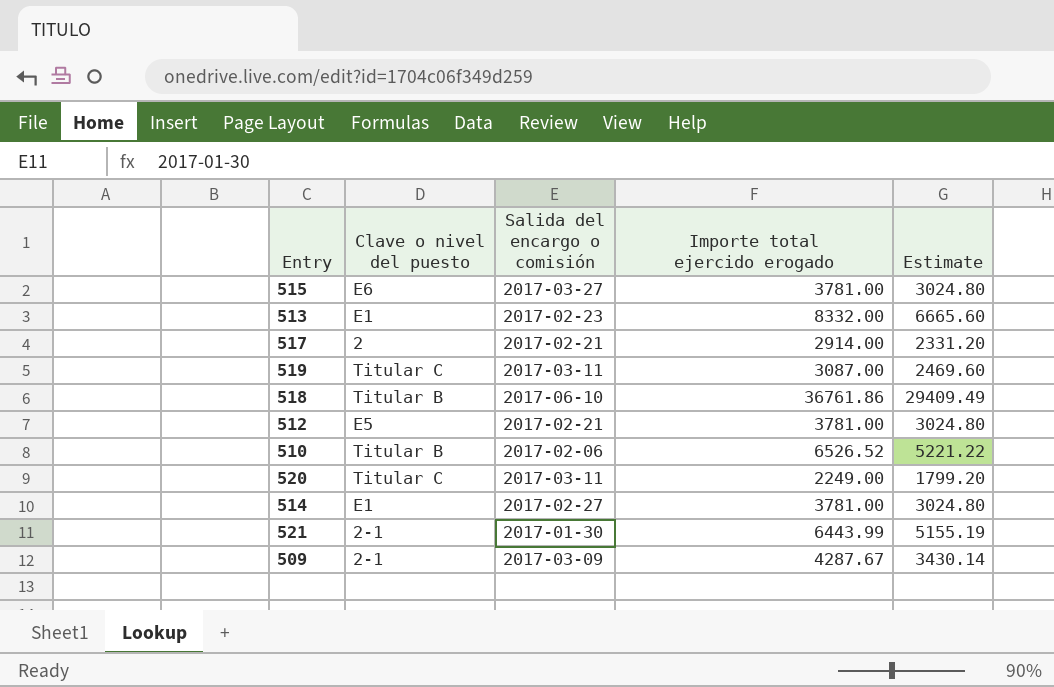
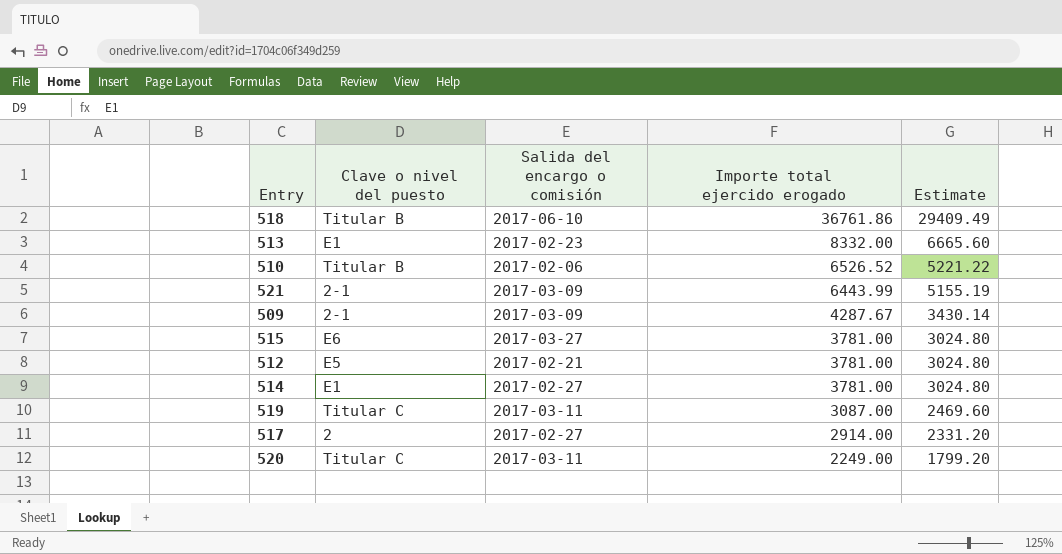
row order: none -> Importe total ejercido erogado descending
521 | Salida del encargo o comisión: 2017-01-30 -> 2017-03-09
517 | Salida del encargo o comisión: 2017-02-21 -> 2017-02-27

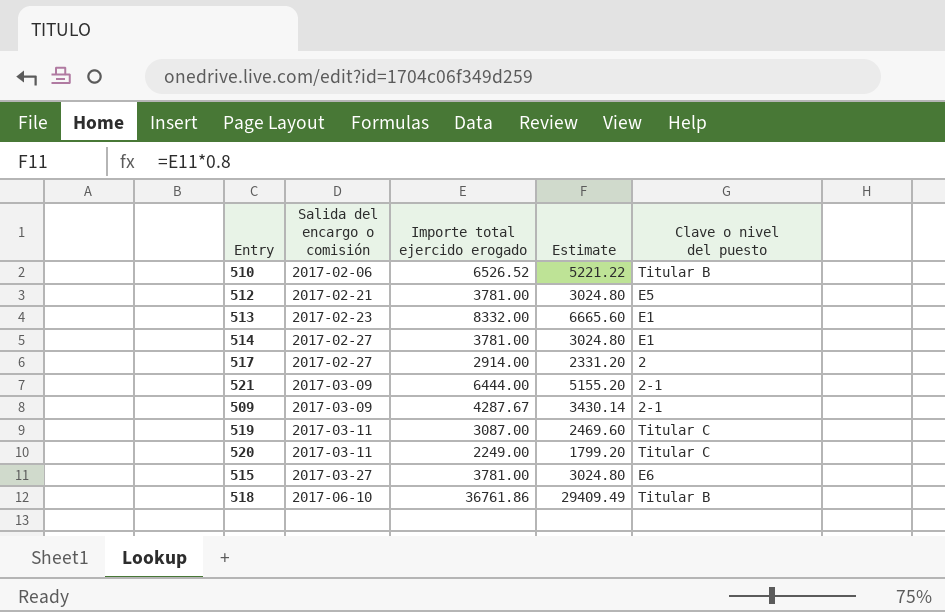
row order: Importe total ejercido erogado descending -> Salida del encargo o comisión ascending
column Clave o nivel del puesto | position: 2 -> 5
521 | Importe total ejercido erogado: 6443.99 -> 6444.00
521 | Estimate: 5155.19 -> 5155.20

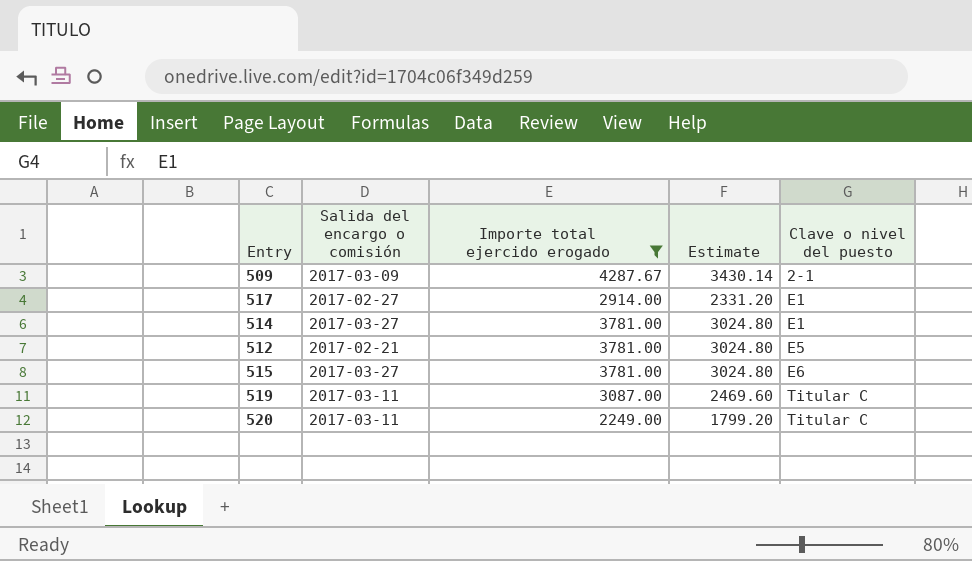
filter: none -> Importe total ejercido erogado <= 4287.67
row order: Salida del encargo o comisión ascending -> Clave o nivel del puesto ascending
517 | Clave o nivel del puesto: 2 -> E1
514 | Salida del encargo o comisión: 2017-02-27 -> 2017-03-27

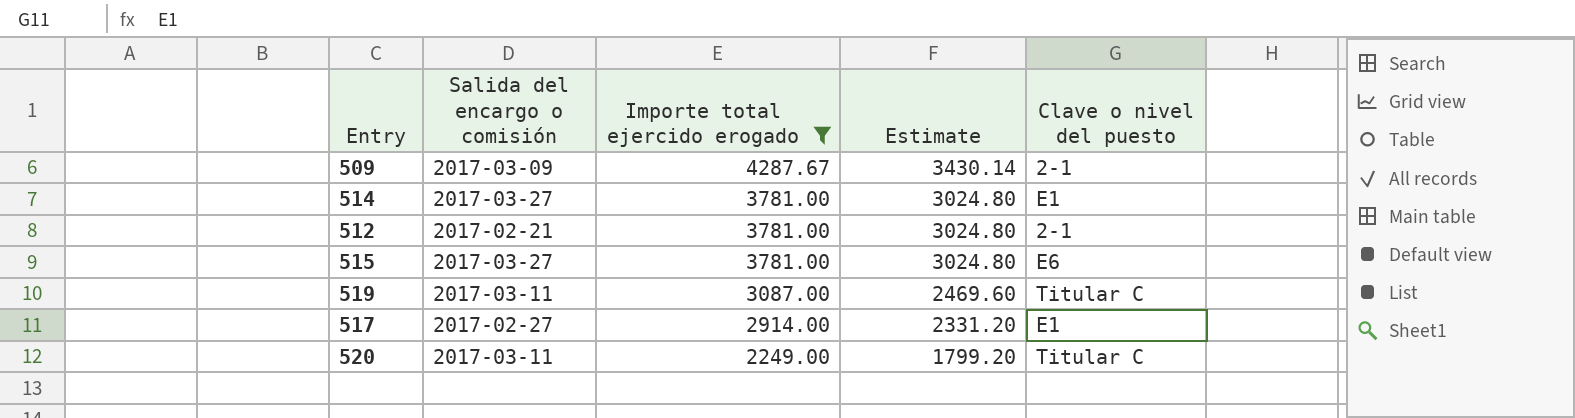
row order: Clave o nivel del puesto ascending -> Importe total ejercido erogado descending
512 | Clave o nivel del puesto: E5 -> 2-1

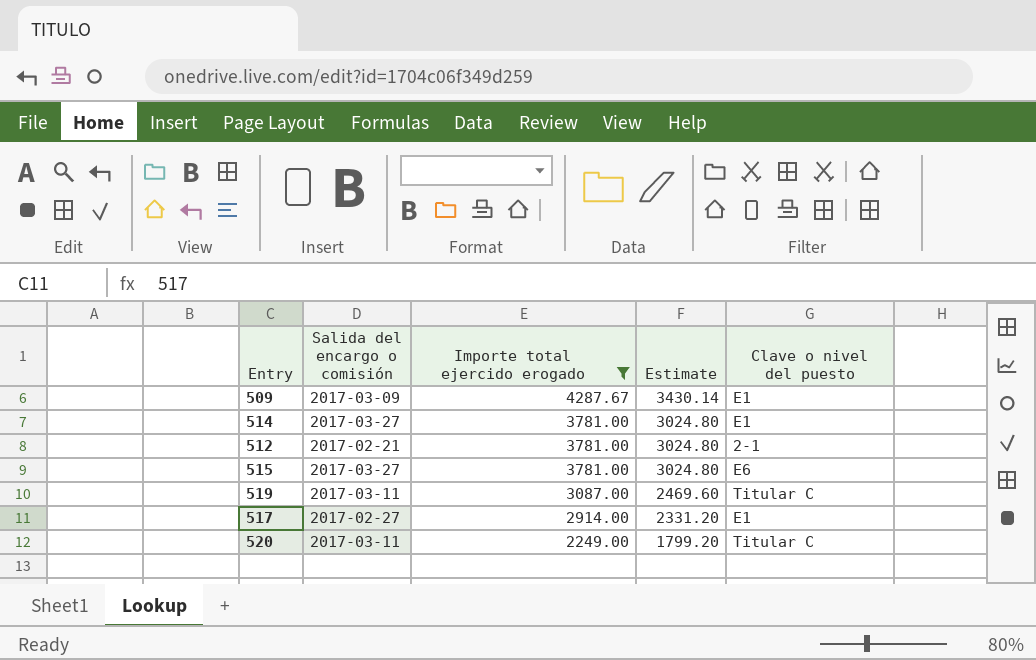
509 | Clave o nivel del puesto: 2-1 -> E1

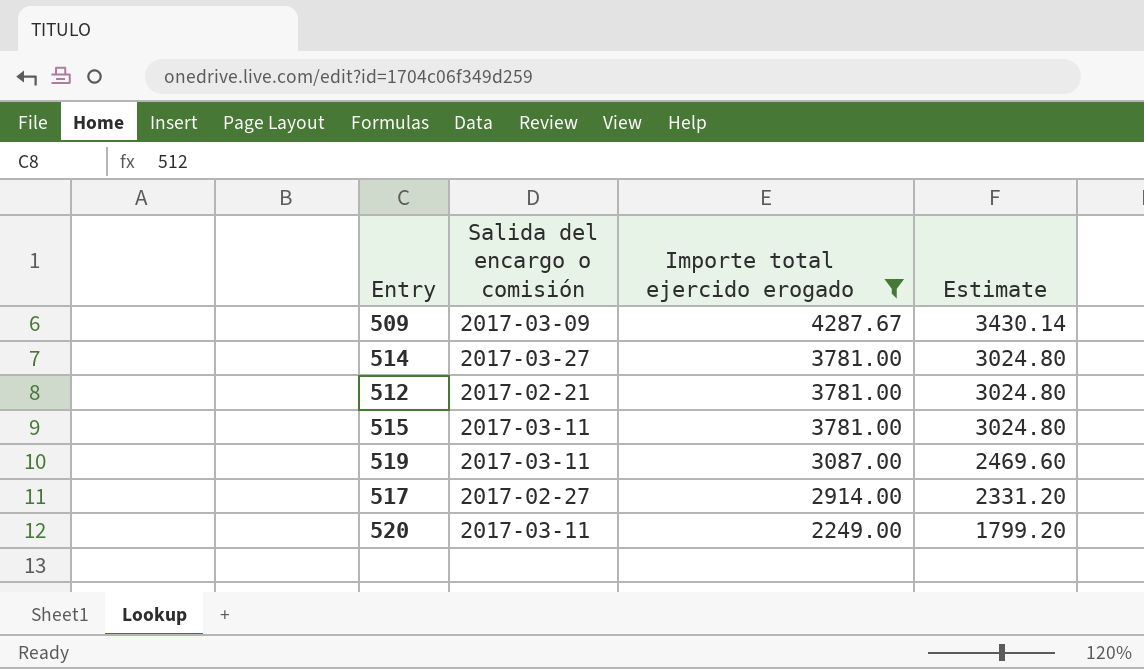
column Clave o nivel del puesto | position: 5 -> none
515 | Salida del encargo o comisión: 2017-03-27 -> 2017-03-11

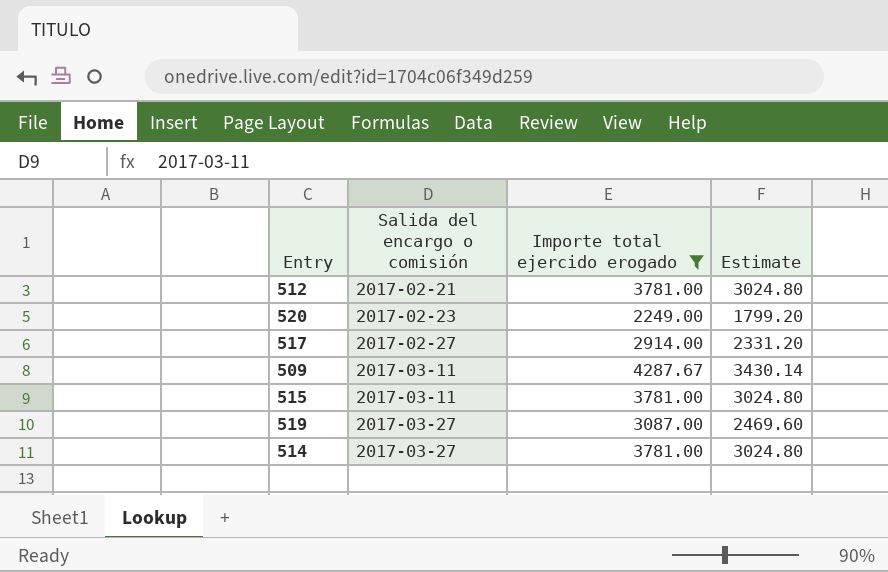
row order: Importe total ejercido erogado descending -> Salida del encargo o comisión ascending
520 | Salida del encargo o comisión: 2017-03-11 -> 2017-02-23
509 | Salida del encargo o comisión: 2017-03-09 -> 2017-03-11
519 | Salida del encargo o comisión: 2017-03-11 -> 2017-03-27

